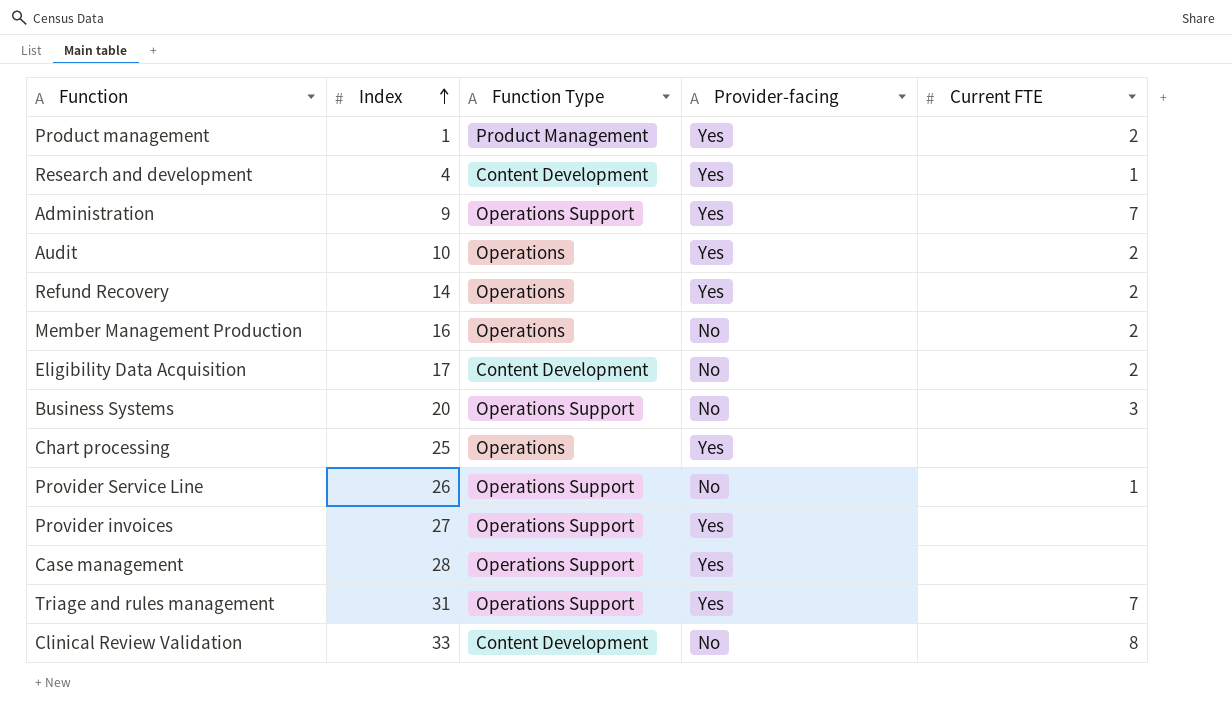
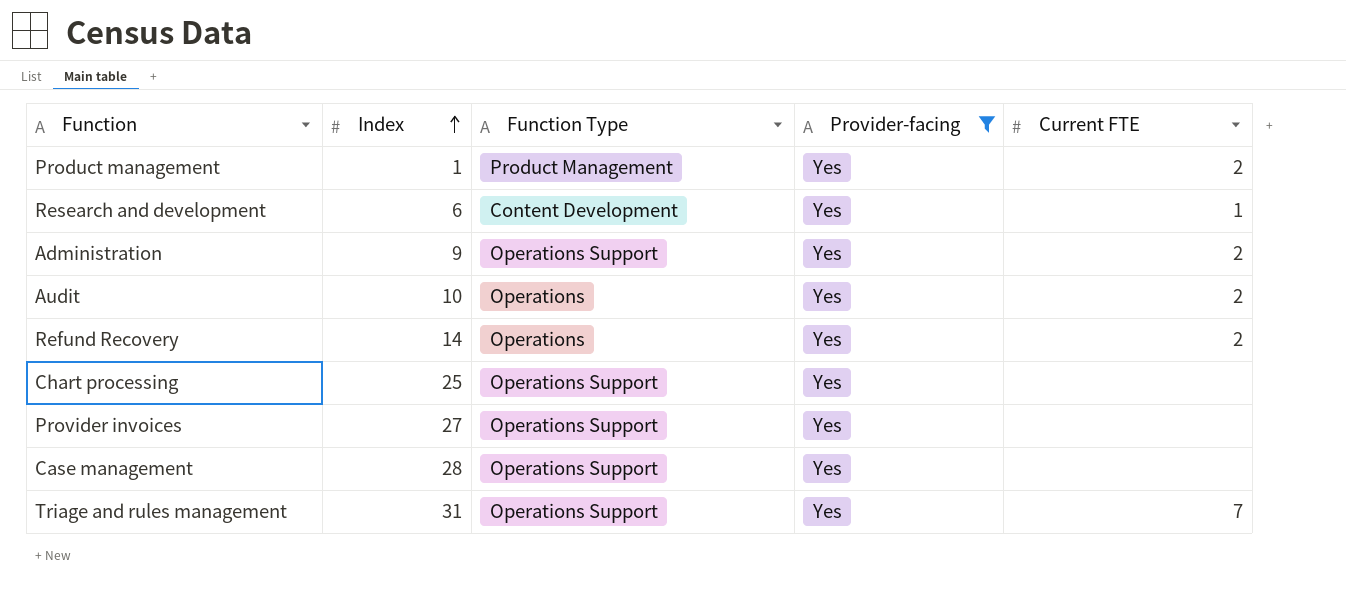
filter: none -> Provider-facing = Yes
Research and development | Index: 4 -> 6
Administration | Current FTE: 7 -> 2
Chart processing | Function Type: Operations -> Operations Support

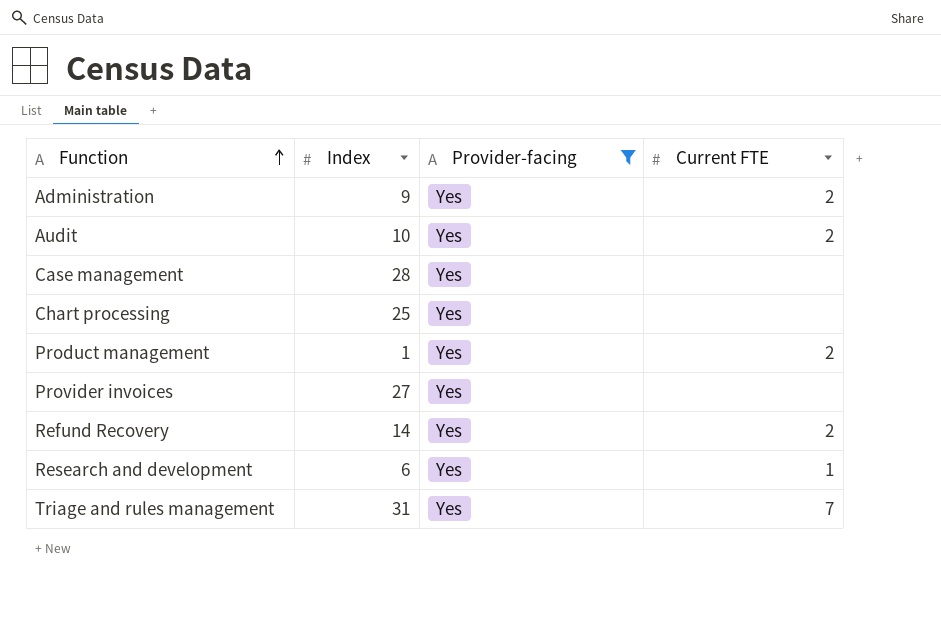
row order: Index ascending -> Function ascending
column Function Type | position: 3 -> none

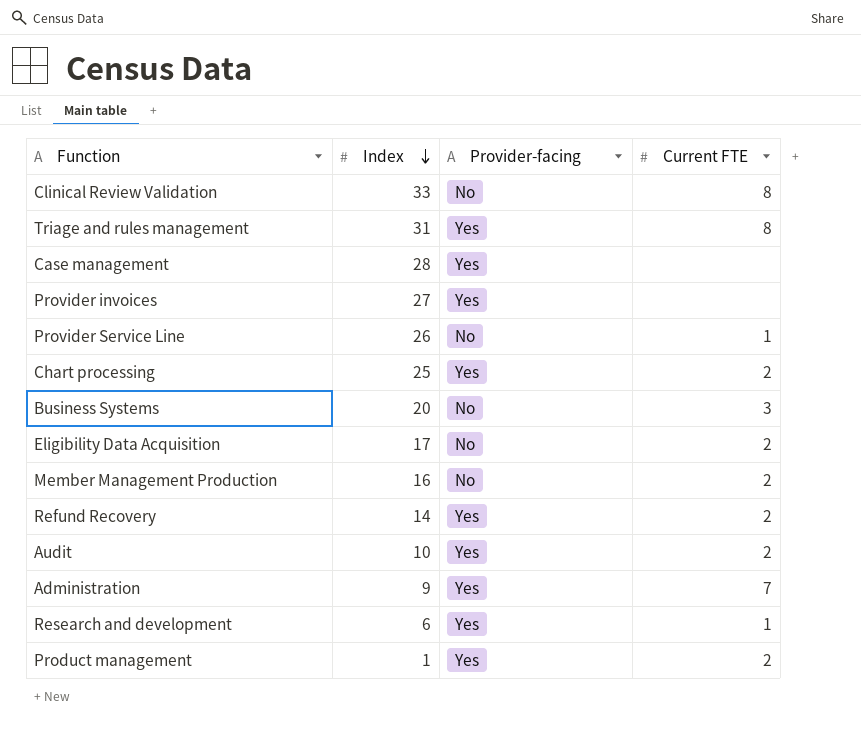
filter: Provider-facing = Yes -> none
row order: Function ascending -> Index descending
Triage and rules management | Current FTE: 7 -> 8
Chart processing | Current FTE: none -> 2
Administration | Current FTE: 2 -> 7

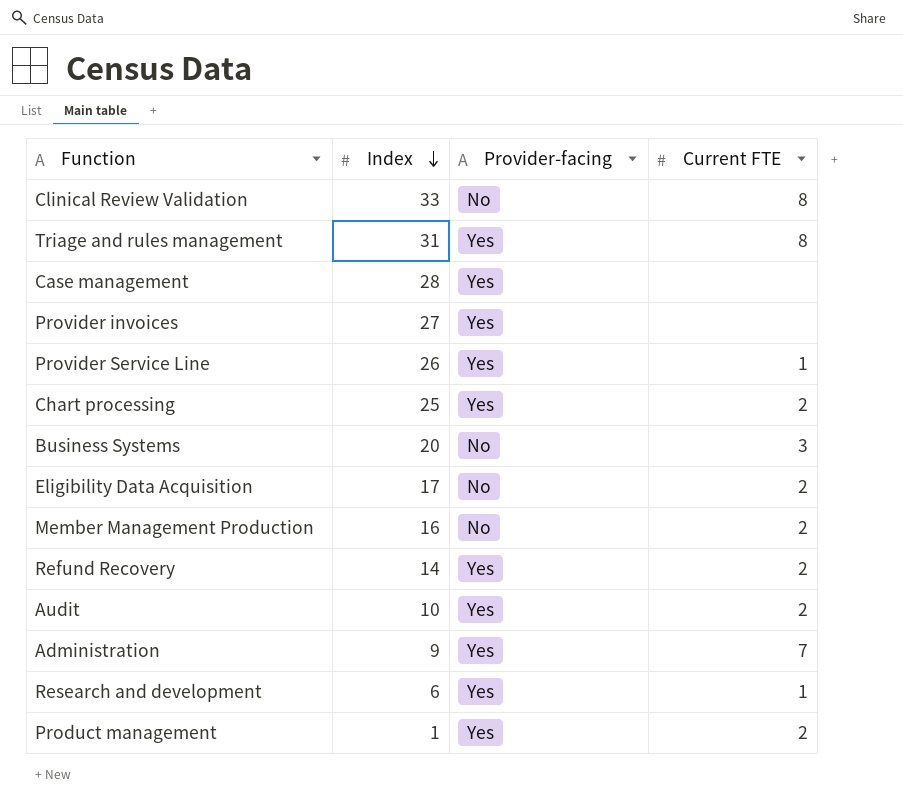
Provider Service Line | Provider-facing: No -> Yes

